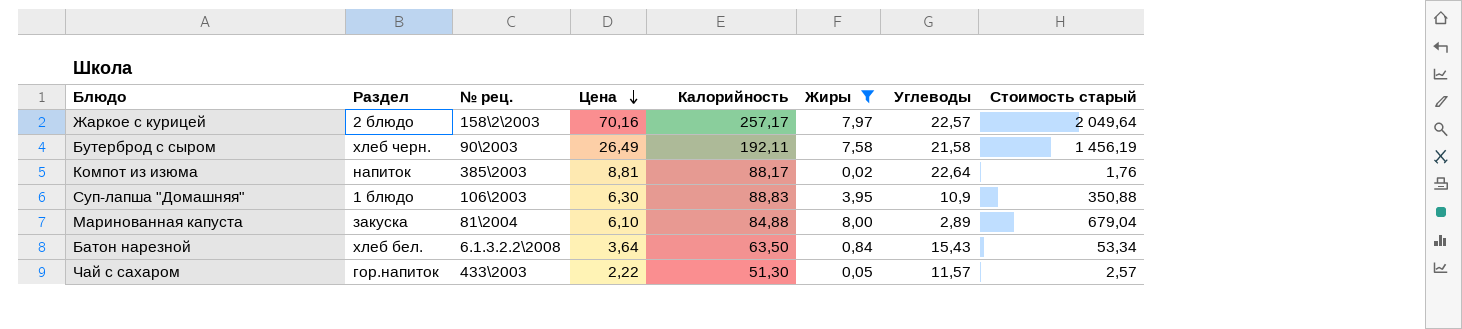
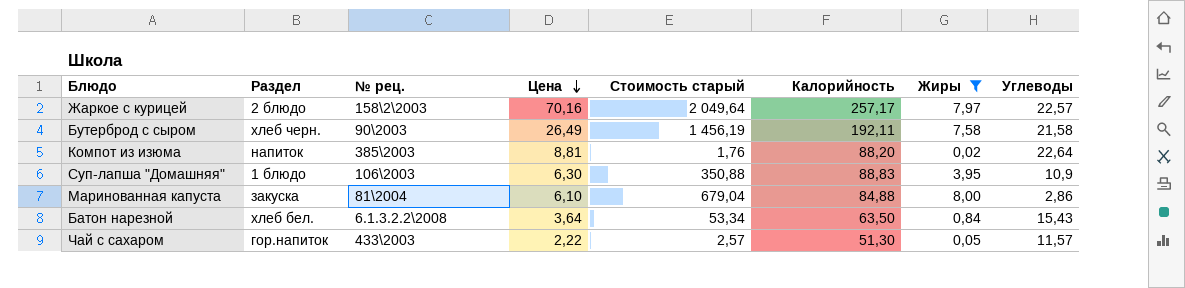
column Стоимость старый | position: 8 -> 5
Компот из изюма | Калорийность: 88,17 -> 88,20
Маринованная капуста | Углеводы: 2,89 -> 2,86

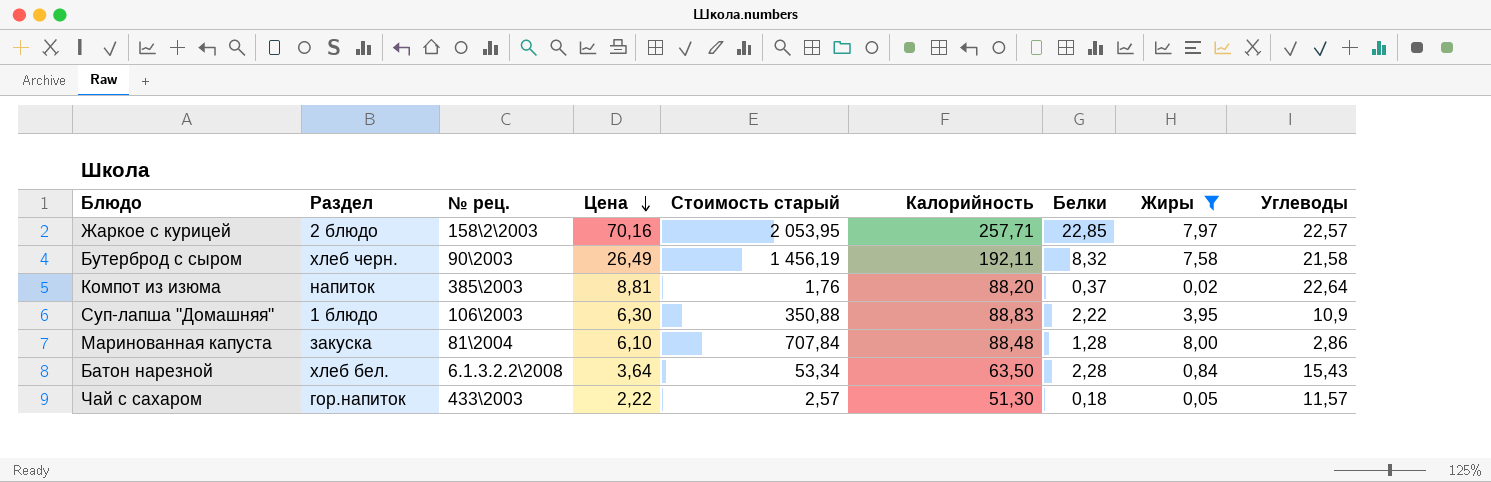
column Белки | position: none -> 7
Жаркое с курицей | Стоимость старый: 2 049,64 -> 2 053,95
Жаркое с курицей | Калорийность: 257,17 -> 257,71
Маринованная капуста | Стоимость старый: 679,04 -> 707,84
Маринованная капуста | Калорийность: 84,88 -> 88,48

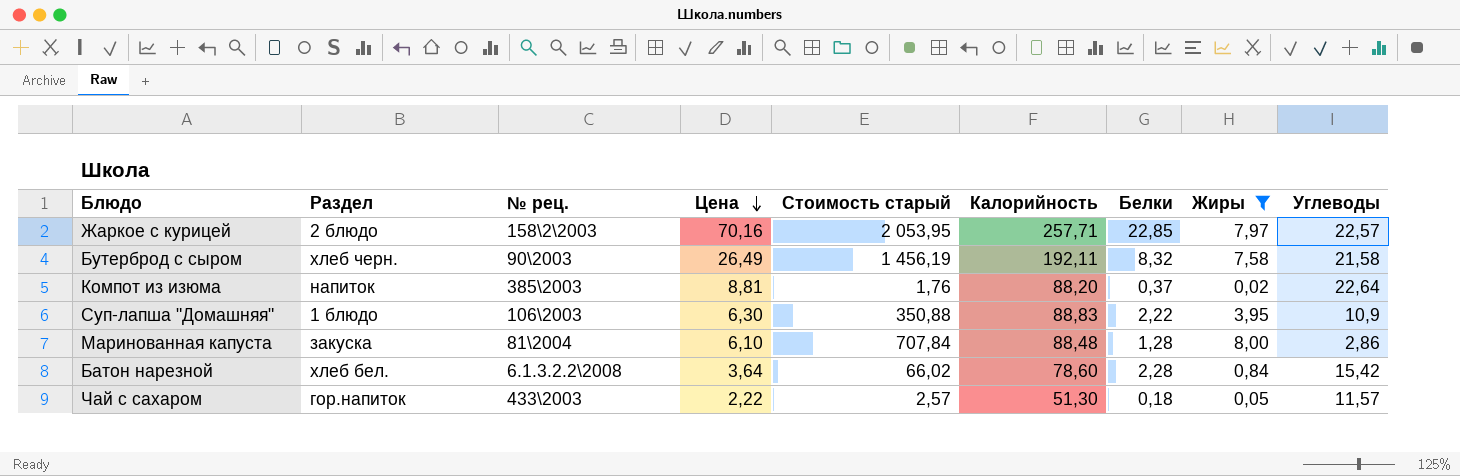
Батон нарезной | Стоимость старый: 53,34 -> 66,02
Батон нарезной | Калорийность: 63,50 -> 78,60
Батон нарезной | Углеводы: 15,43 -> 15,42

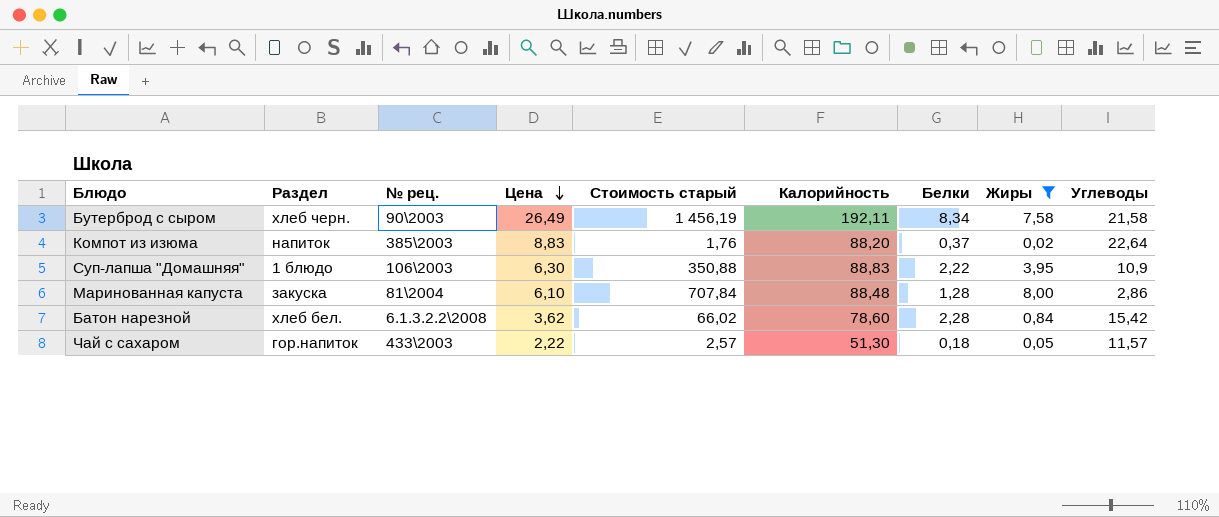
row Жаркое с курицей: 2 блюдо | 158\2\2003 | 70,16 | 2 053,95 | 257,71 | 22,85 | 7,97 | 22,57 -> none
Бутерброд с сыром | Белки: 8,32 -> 8,34
Компот из изюма | Цена: 8,81 -> 8,83
Батон нарезной | Цена: 3,64 -> 3,62

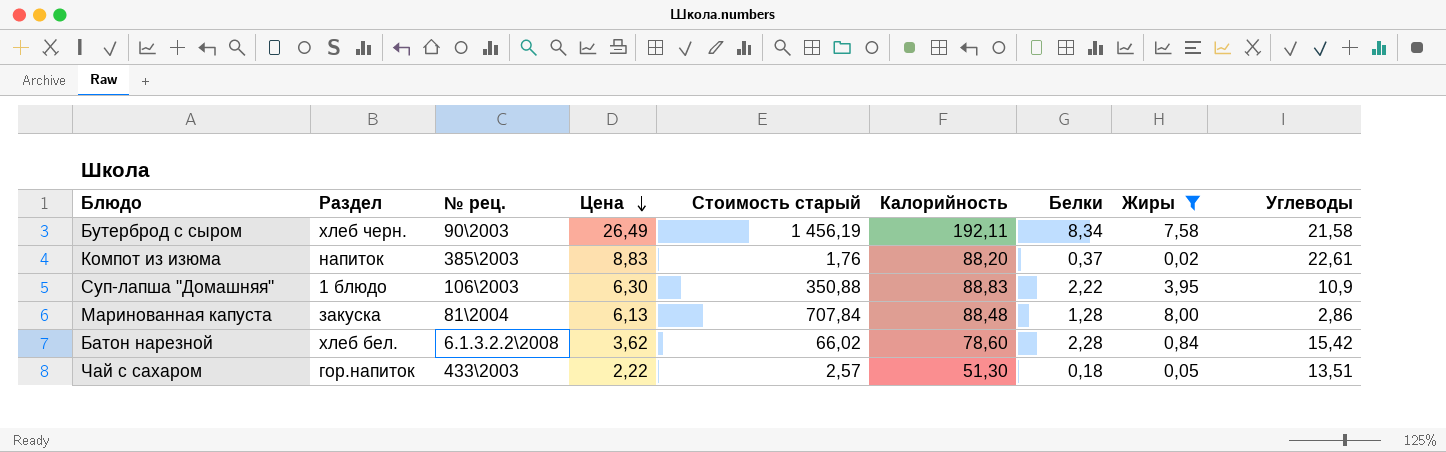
Компот из изюма | Углеводы: 22,64 -> 22,61
Маринованная капуста | Цена: 6,10 -> 6,13
Чай с сахаром | Углеводы: 11,57 -> 13,51

